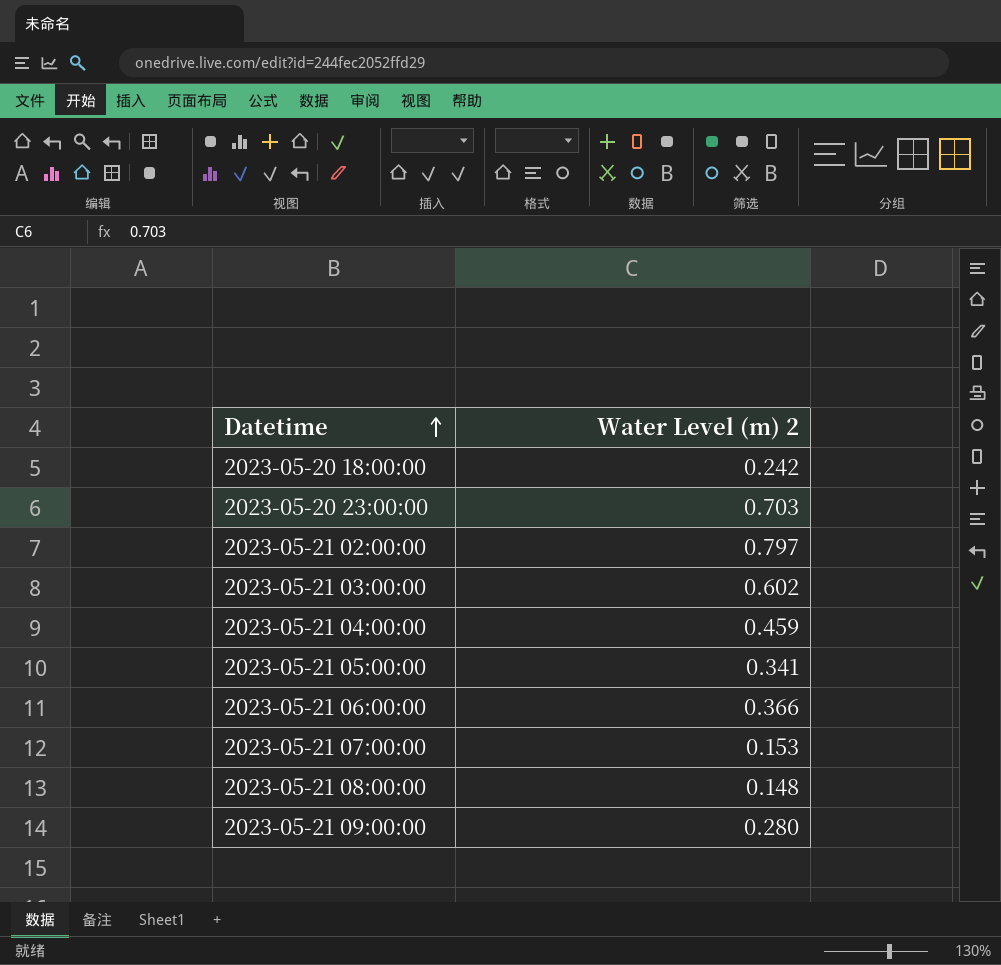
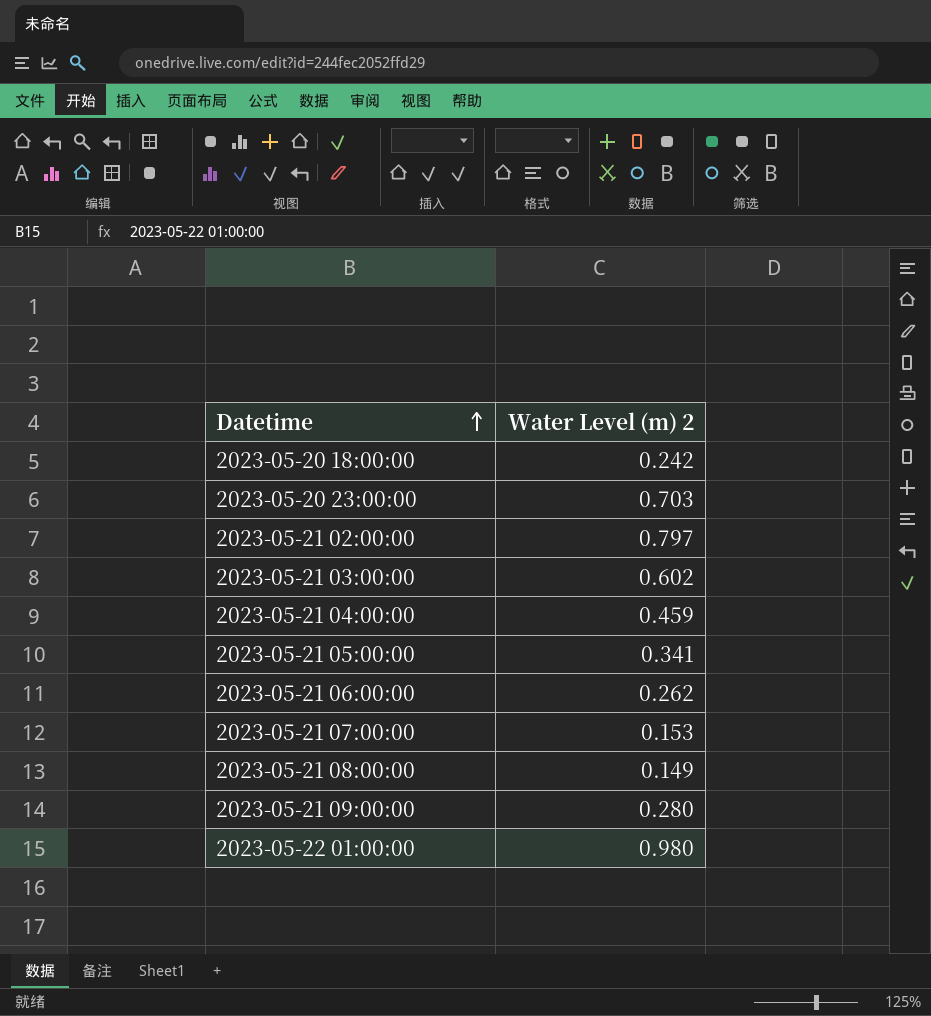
2023-05-21 06:00:00 | Water Level (m) 2: 0.366 -> 0.262
2023-05-21 08:00:00 | Water Level (m) 2: 0.148 -> 0.149
row 2023-05-22 01:00:00: none -> 0.980

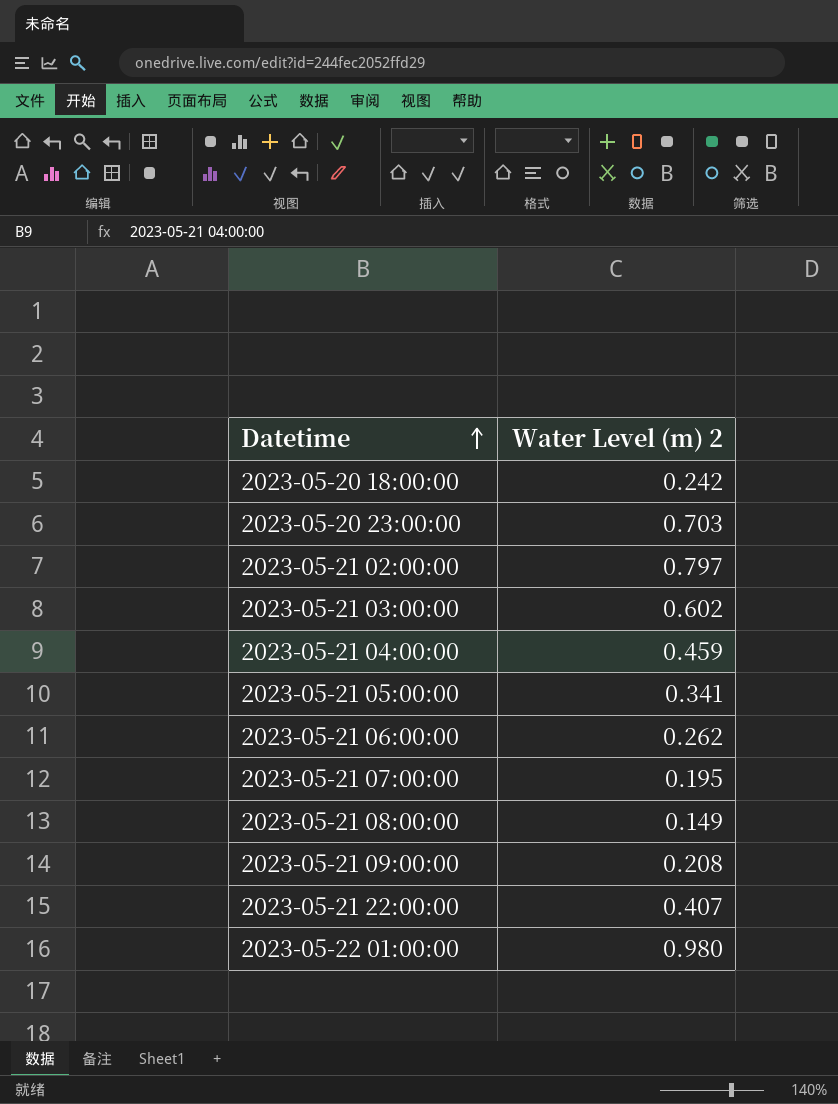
2023-05-21 07:00:00 | Water Level (m) 2: 0.153 -> 0.195
2023-05-21 09:00:00 | Water Level (m) 2: 0.280 -> 0.208
row 2023-05-21 22:00:00: none -> 0.407

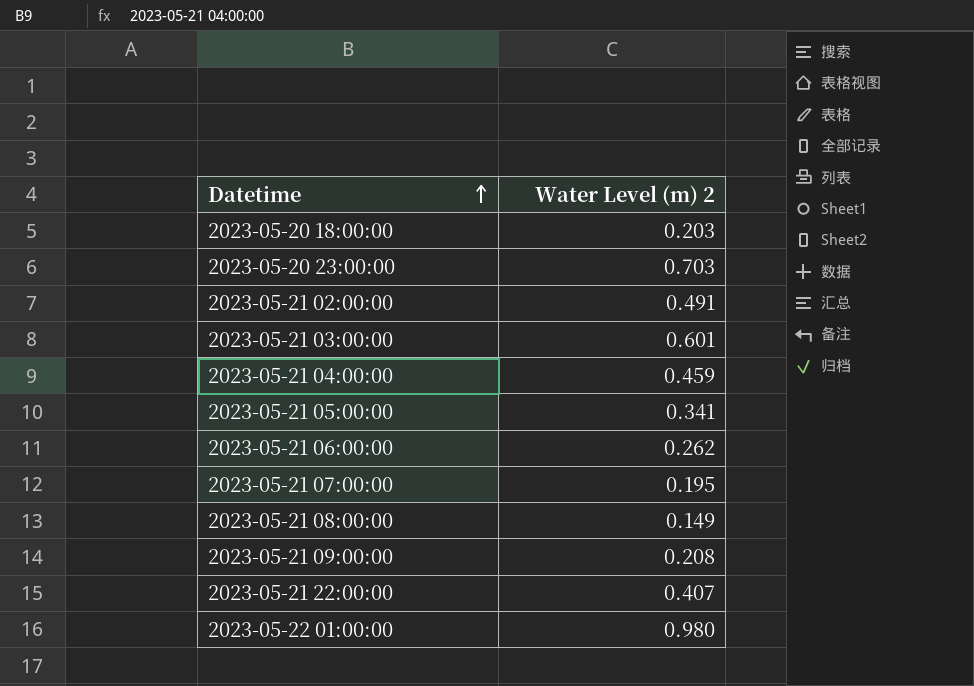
2023-05-20 18:00:00 | Water Level (m) 2: 0.242 -> 0.203
2023-05-21 02:00:00 | Water Level (m) 2: 0.797 -> 0.491
2023-05-21 03:00:00 | Water Level (m) 2: 0.602 -> 0.601

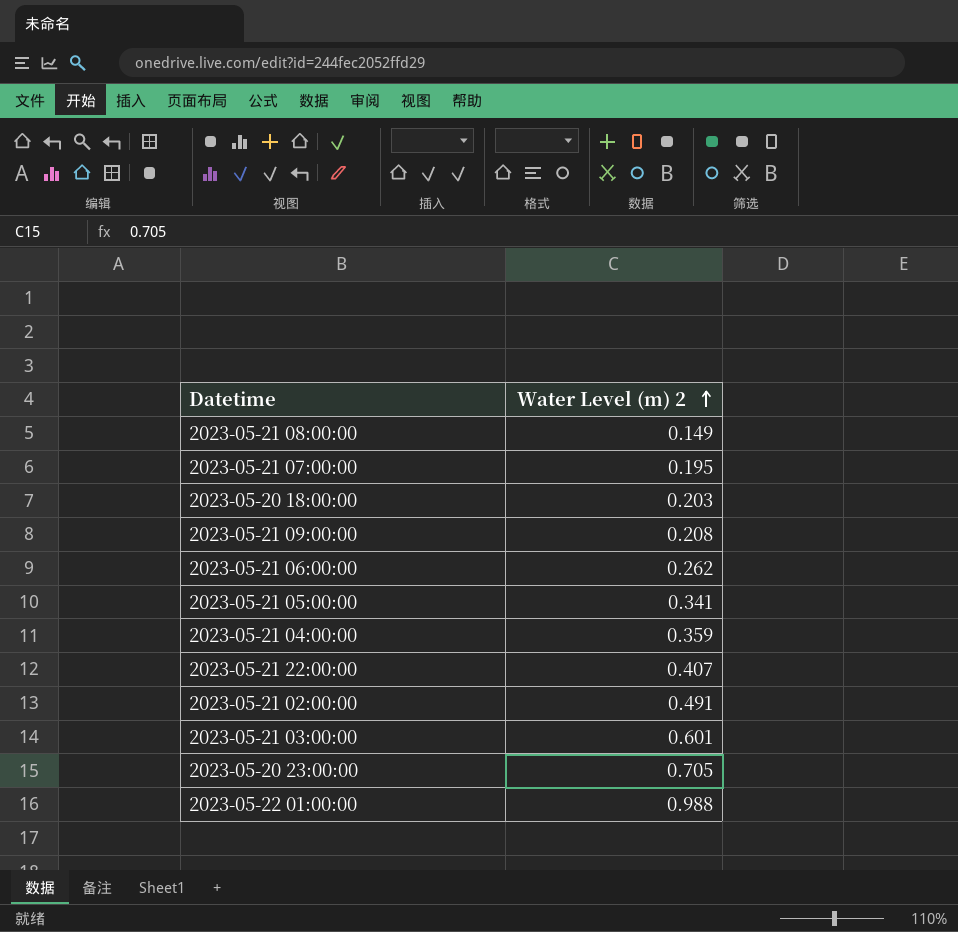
row order: Datetime ascending -> Water Level (m) 2 ascending
2023-05-21 04:00:00 | Water Level (m) 2: 0.459 -> 0.359
2023-05-20 23:00:00 | Water Level (m) 2: 0.703 -> 0.705
2023-05-22 01:00:00 | Water Level (m) 2: 0.980 -> 0.988

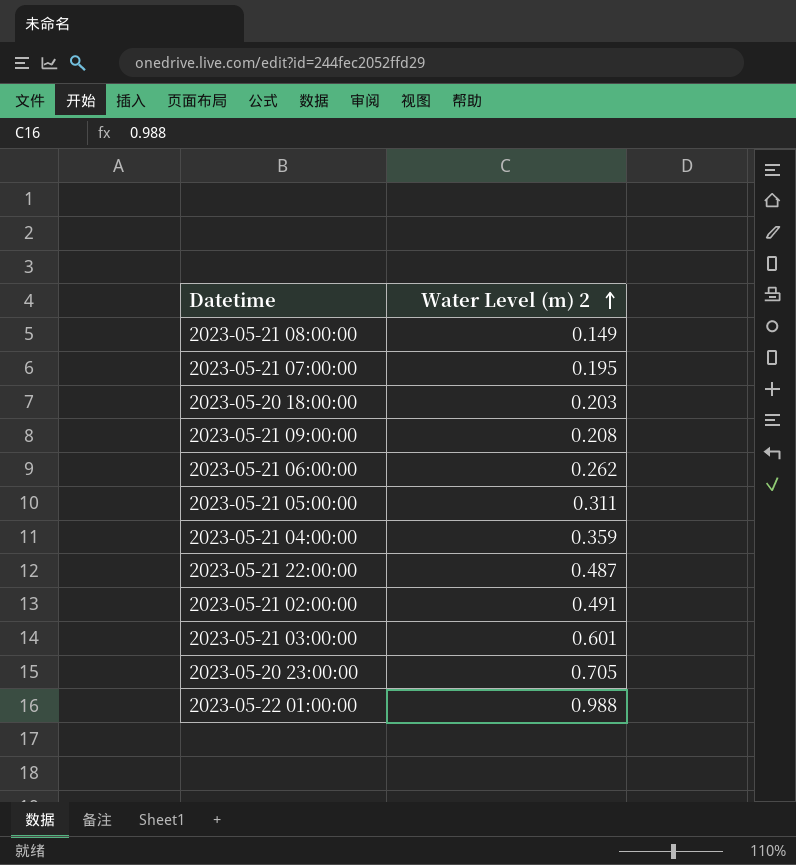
2023-05-21 05:00:00 | Water Level (m) 2: 0.341 -> 0.311
2023-05-21 22:00:00 | Water Level (m) 2: 0.407 -> 0.487

